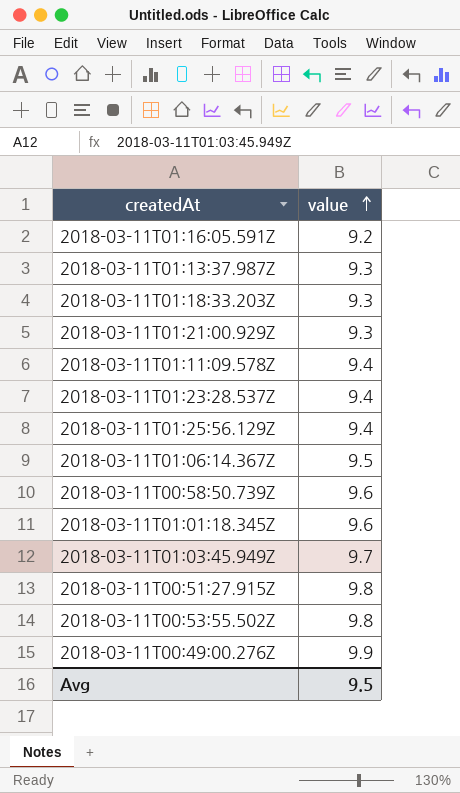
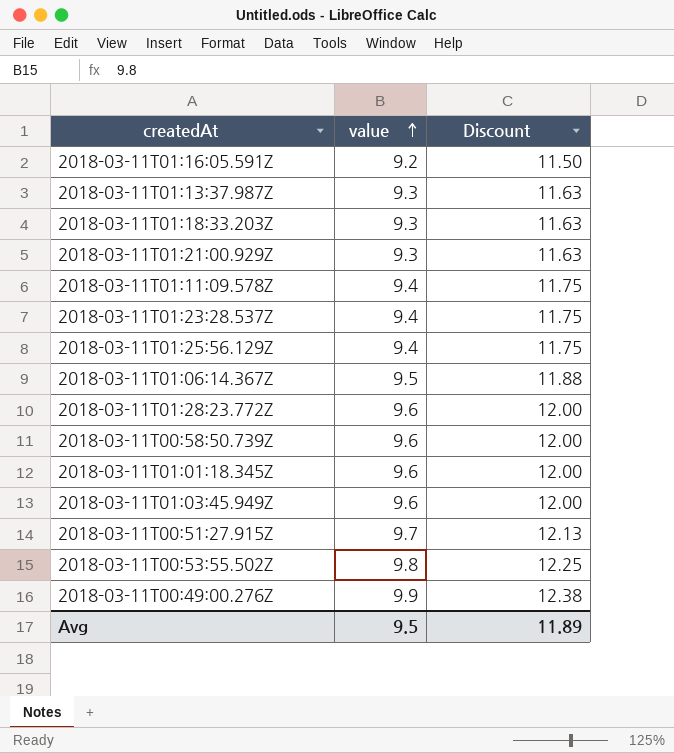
column Discount | formula: none -> [value] * 1.25
row 2018-03-11T01:28:23.772Z: none -> 9.6 | 12.00
2018-03-11T01:03:45.949Z | value: 9.7 -> 9.6
2018-03-11T00:51:27.915Z | value: 9.8 -> 9.7

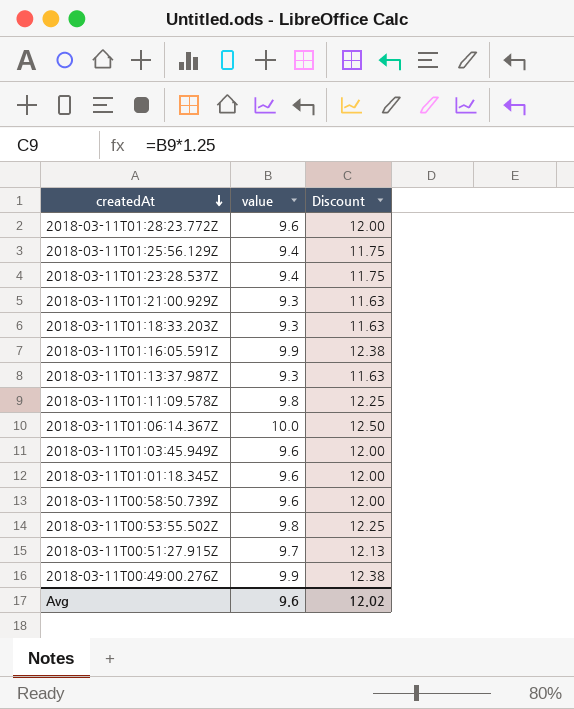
row order: value ascending -> createdAt descending
2018-03-11T01:16:05.591Z | value: 9.2 -> 9.9
2018-03-11T01:16:05.591Z | Discount: 11.50 -> 12.38
2018-03-11T01:11:09.578Z | value: 9.4 -> 9.8
2018-03-11T01:11:09.578Z | Discount: 11.75 -> 12.25
2018-03-11T01:06:14.367Z | value: 9.5 -> 10.0
2018-03-11T01:06:14.367Z | Discount: 11.88 -> 12.50
Avg | value: 9.5 -> 9.6
Avg | Discount: 11.89 -> 12.02

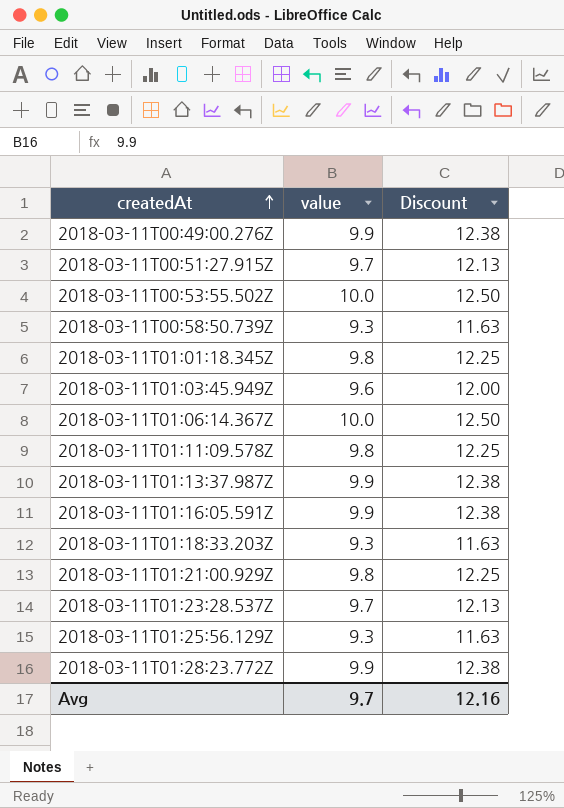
row order: createdAt descending -> createdAt ascending
2018-03-11T00:53:55.502Z | value: 9.8 -> 10.0
2018-03-11T00:53:55.502Z | Discount: 12.25 -> 12.50
2018-03-11T00:58:50.739Z | value: 9.6 -> 9.3
2018-03-11T00:58:50.739Z | Discount: 12.00 -> 11.63
2018-03-11T01:01:18.345Z | value: 9.6 -> 9.8
2018-03-11T01:01:18.345Z | Discount: 12.00 -> 12.25
2018-03-11T01:13:37.987Z | value: 9.3 -> 9.9
2018-03-11T01:13:37.987Z | Discount: 11.63 -> 12.38
2018-03-11T01:21:00.929Z | value: 9.3 -> 9.8
2018-03-11T01:21:00.929Z | Discount: 11.63 -> 12.25
2018-03-11T01:23:28.537Z | value: 9.4 -> 9.7
2018-03-11T01:23:28.537Z | Discount: 11.75 -> 12.13
2018-03-11T01:25:56.129Z | value: 9.4 -> 9.3
2018-03-11T01:25:56.129Z | Discount: 11.75 -> 11.63
2018-03-11T01:28:23.772Z | value: 9.6 -> 9.9
2018-03-11T01:28:23.772Z | Discount: 12.00 -> 12.38
Avg | value: 9.6 -> 9.7
Avg | Discount: 12.02 -> 12.16

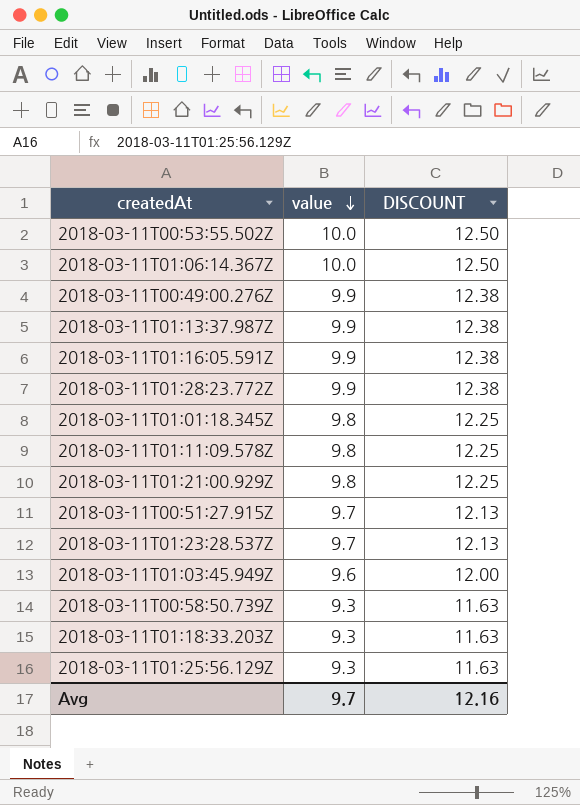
row order: createdAt ascending -> value descending
column name: Discount -> DISCOUNT

